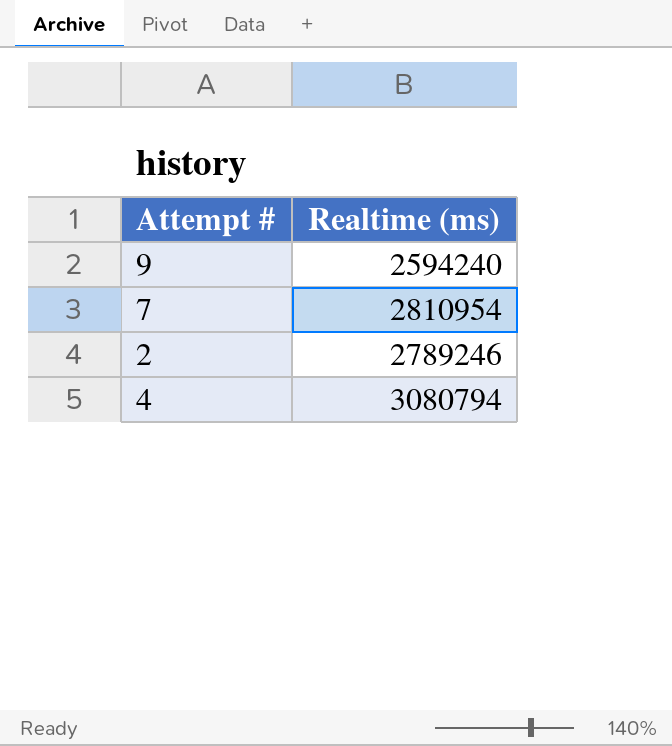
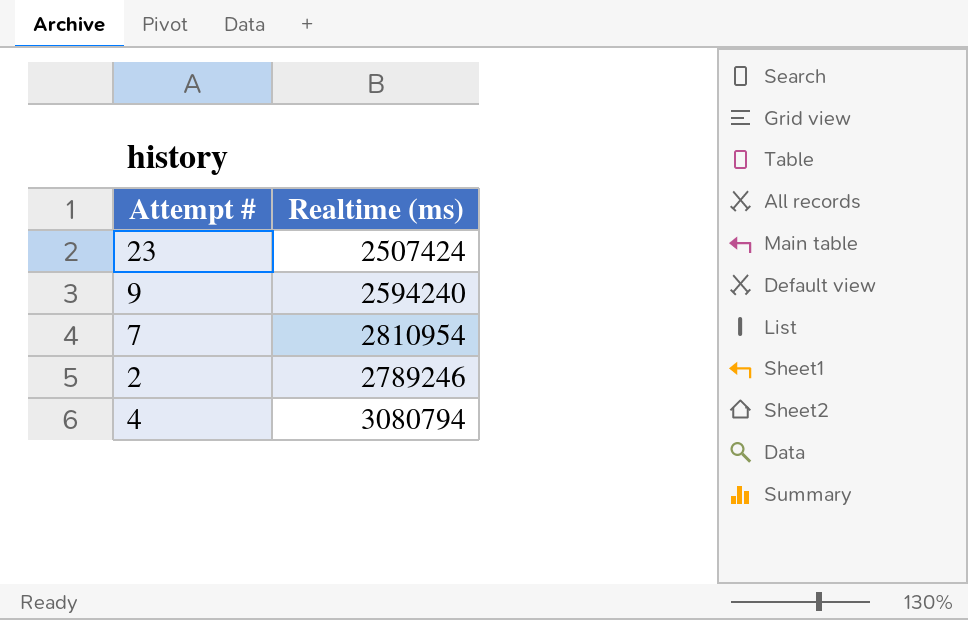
row 23: none -> 2507424

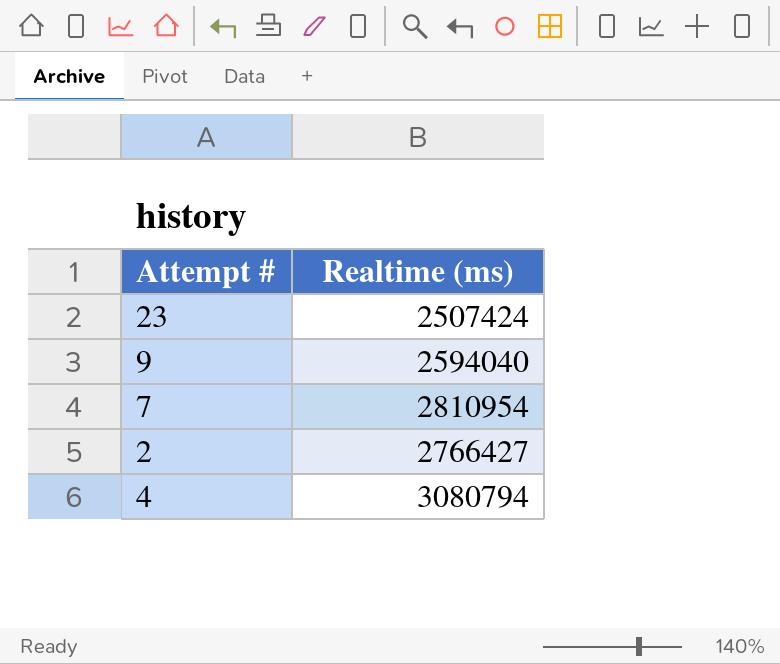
9 | Realtime (ms): 2594240 -> 2594040
2 | Realtime (ms): 2789246 -> 2766427

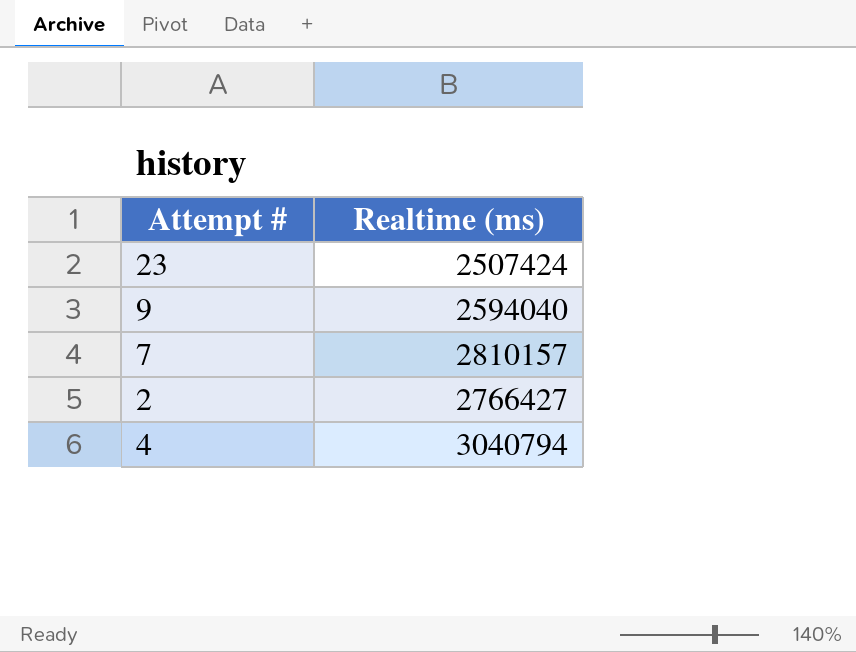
7 | Realtime (ms): 2810954 -> 2810157
4 | Realtime (ms): 3080794 -> 3040794

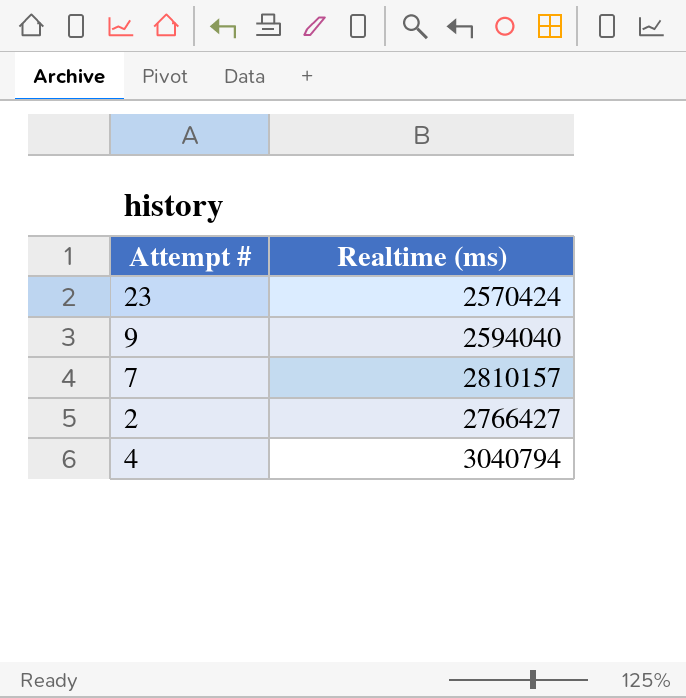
23 | Realtime (ms): 2507424 -> 2570424

